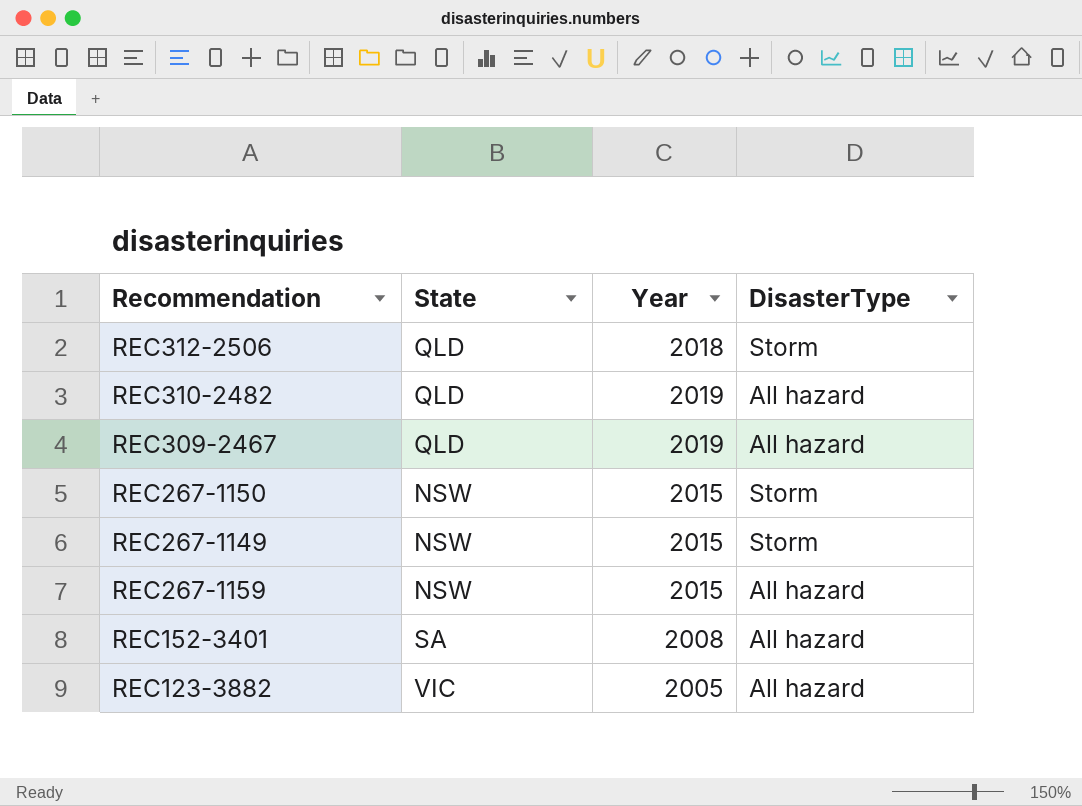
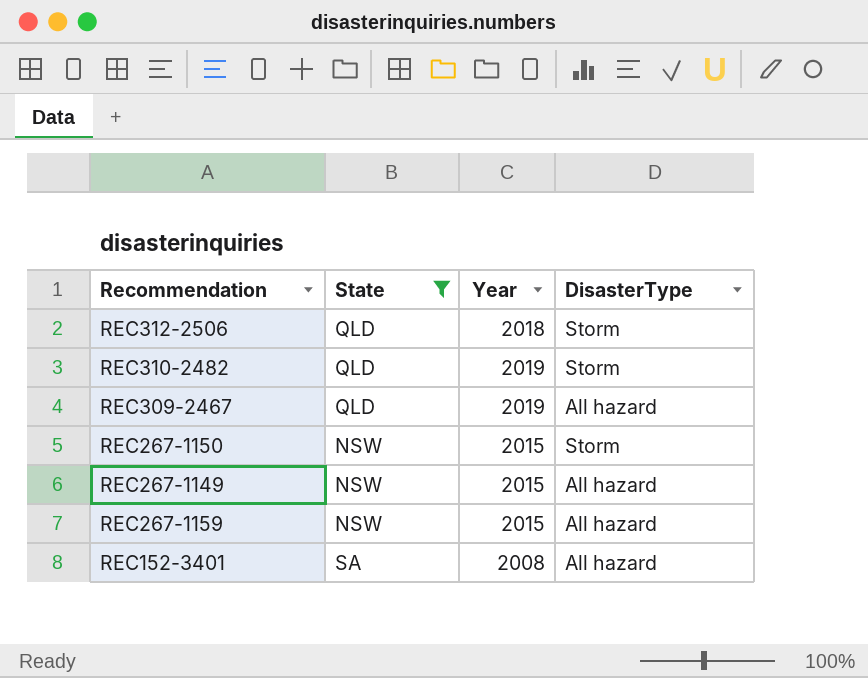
filter: none -> State != VIC
REC310-2482 | DisasterType: All hazard -> Storm
REC267-1149 | DisasterType: Storm -> All hazard

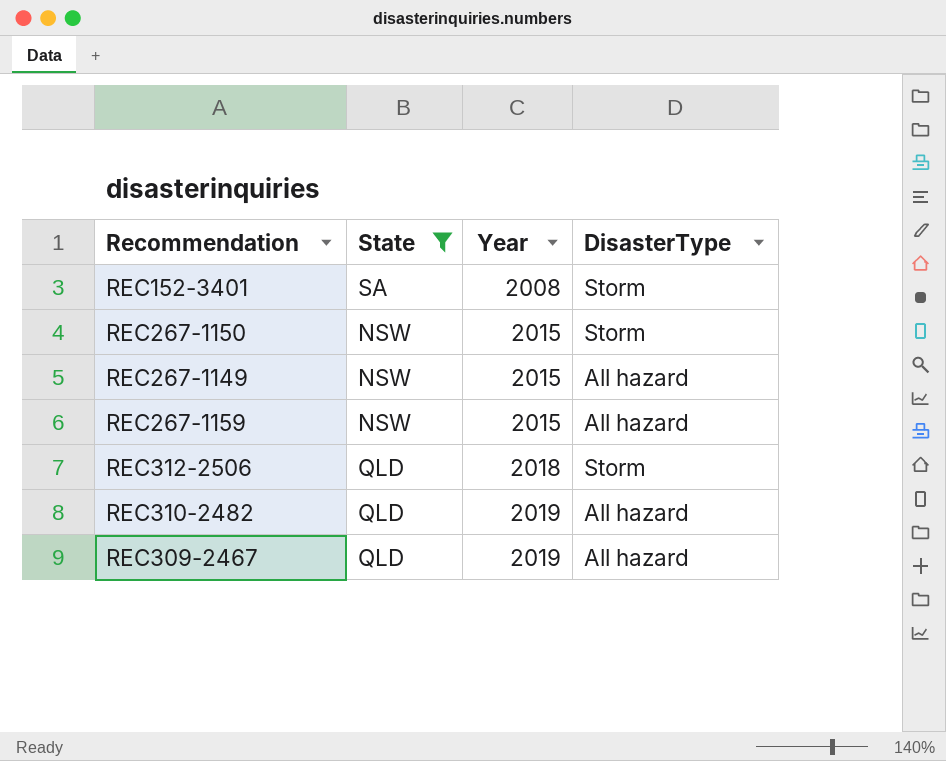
row order: none -> Year ascending
REC152-3401 | DisasterType: All hazard -> Storm
REC310-2482 | DisasterType: Storm -> All hazard

